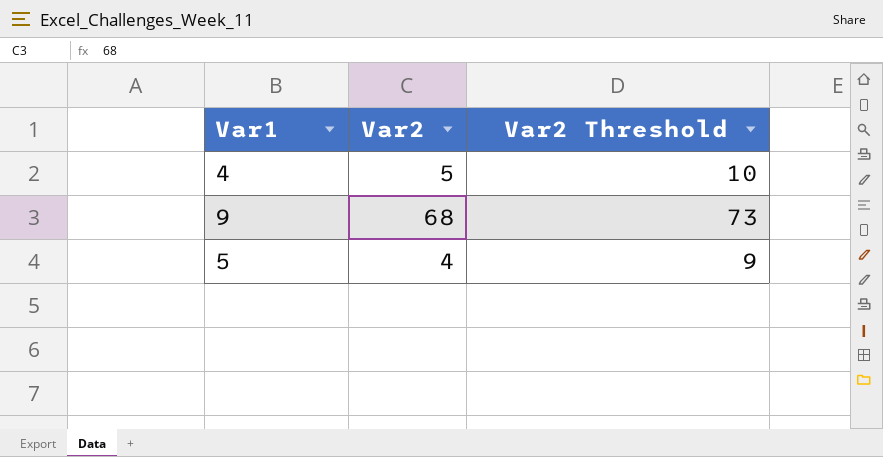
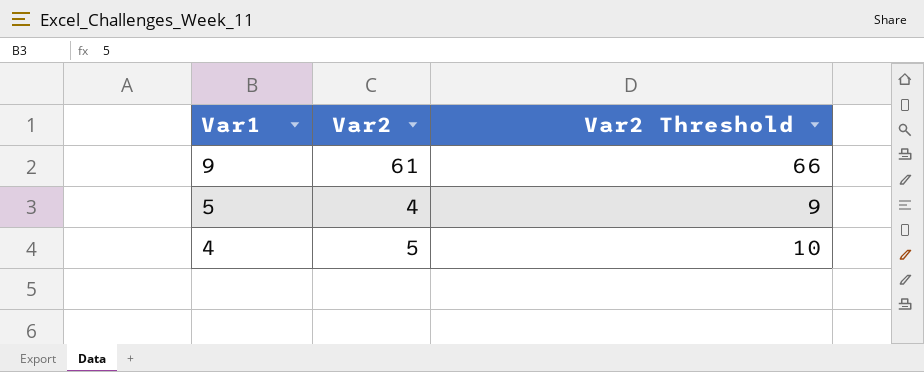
row order: none -> Var1 descending
9 | Var2: 68 -> 61
9 | Var2 Threshold: 73 -> 66

